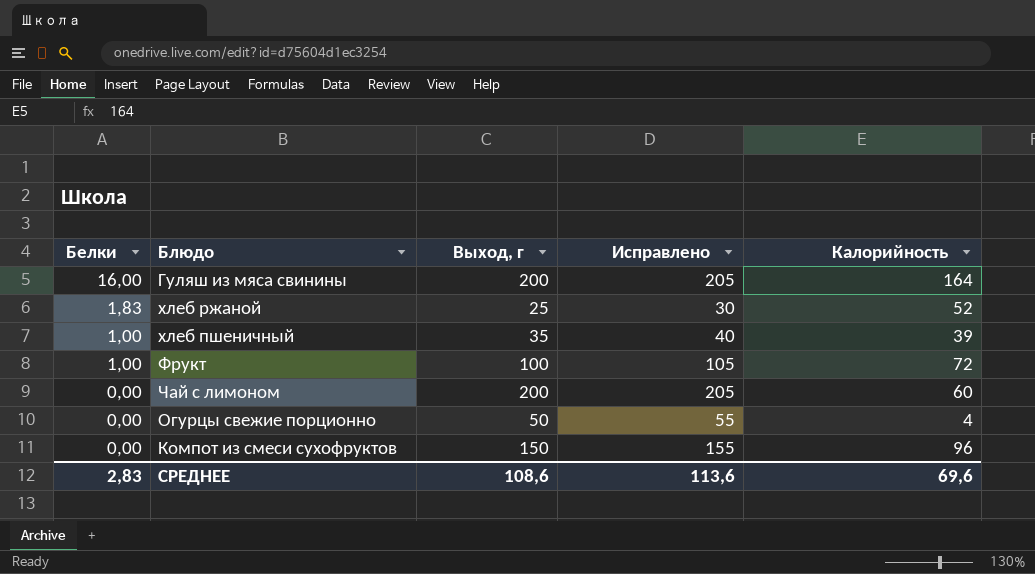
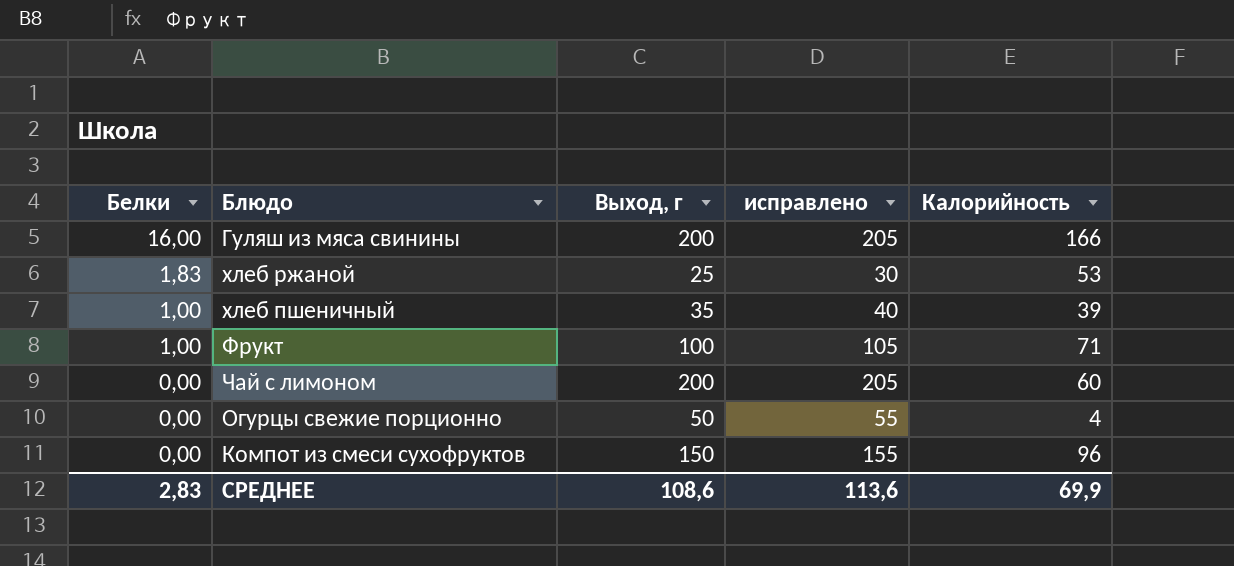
column name: Исправлено -> исправлено
Гуляш из мяса свинины | Калорийность: 164 -> 166
хлеб ржаной | Калорийность: 52 -> 53
Фрукт | Калорийность: 72 -> 71
СРЕДНЕЕ | Калорийность: 69,6 -> 69,9

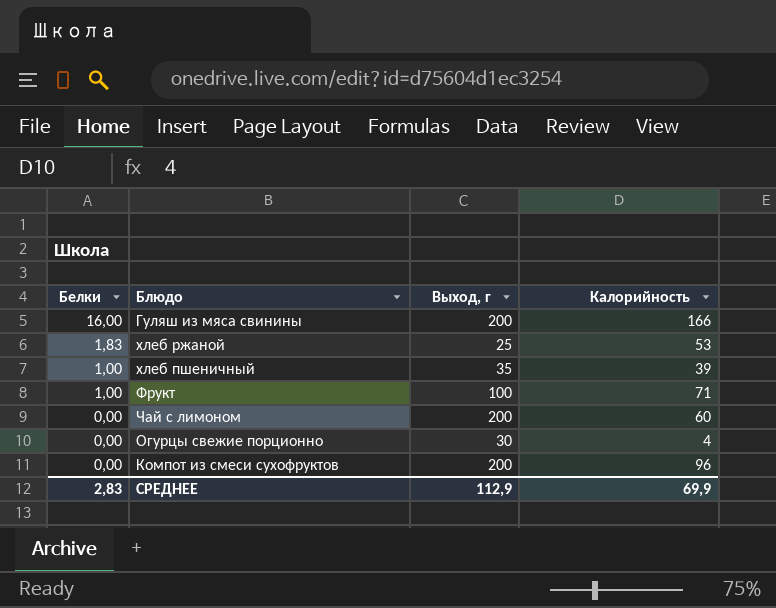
column исправлено | formula: [Выход, г] + 5 -> none
Огурцы свежие порционно | Выход, г: 50 -> 30
Компот из смеси сухофруктов | Выход, г: 150 -> 200
СРЕДНЕЕ | Выход, г: 108,6 -> 112,9

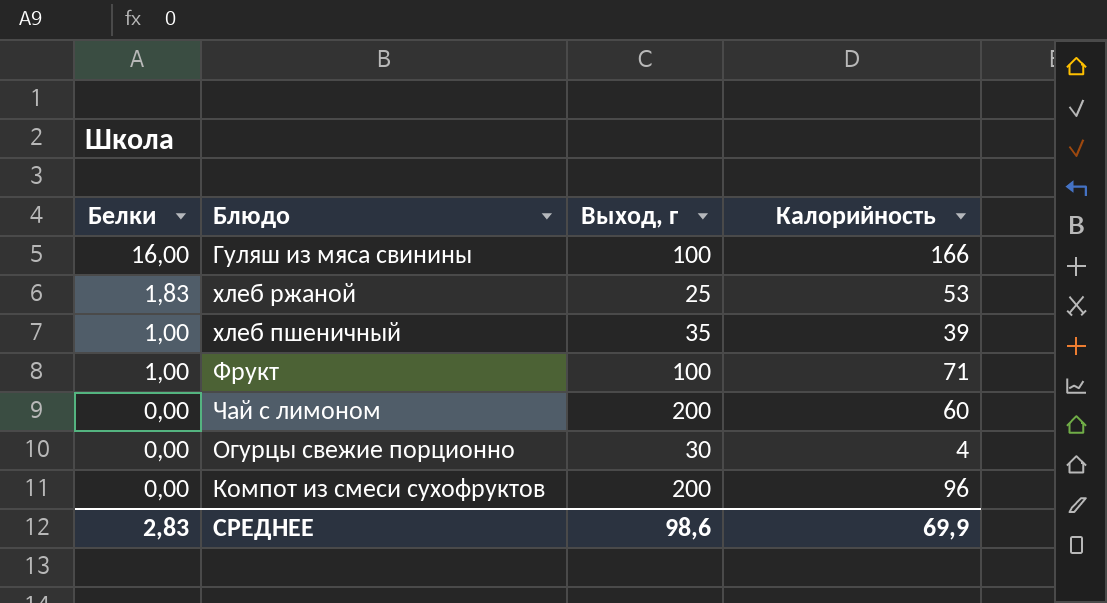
Гуляш из мяса свинины | Выход, г: 200 -> 100
СРЕДНЕЕ | Выход, г: 112,9 -> 98,6

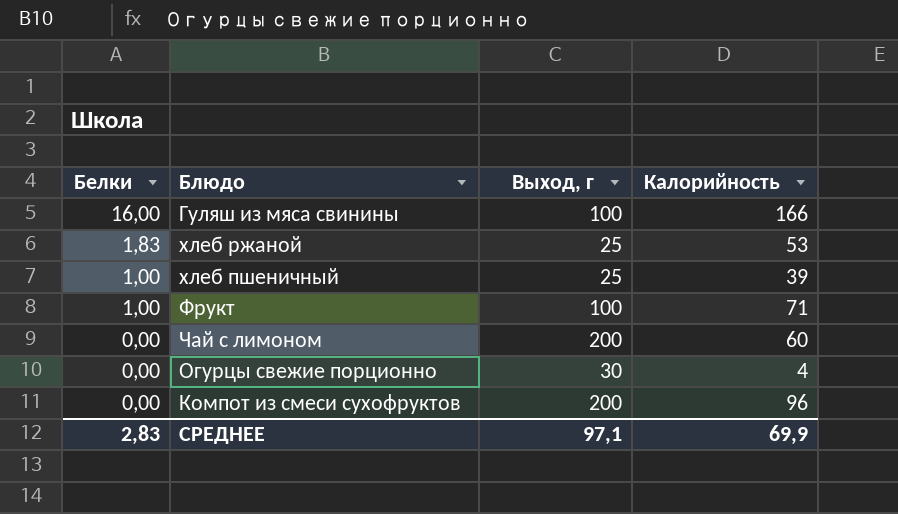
хлеб пшеничный | Выход, г: 35 -> 25
СРЕДНЕЕ | Выход, г: 98,6 -> 97,1

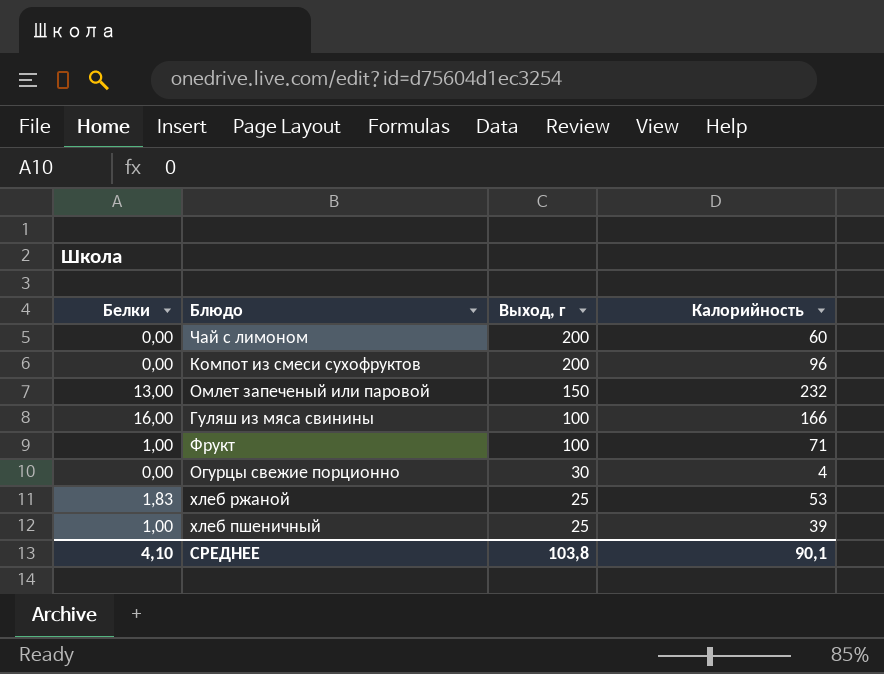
row order: Белки descending -> Выход, г descending
row Омлет запеченый или паровой: none -> 13,00 | 150 | 232
СРЕДНЕЕ | Белки: 2,83 -> 4,10
СРЕДНЕЕ | Выход, г: 97,1 -> 103,8
СРЕДНЕЕ | Калорийность: 69,9 -> 90,1

